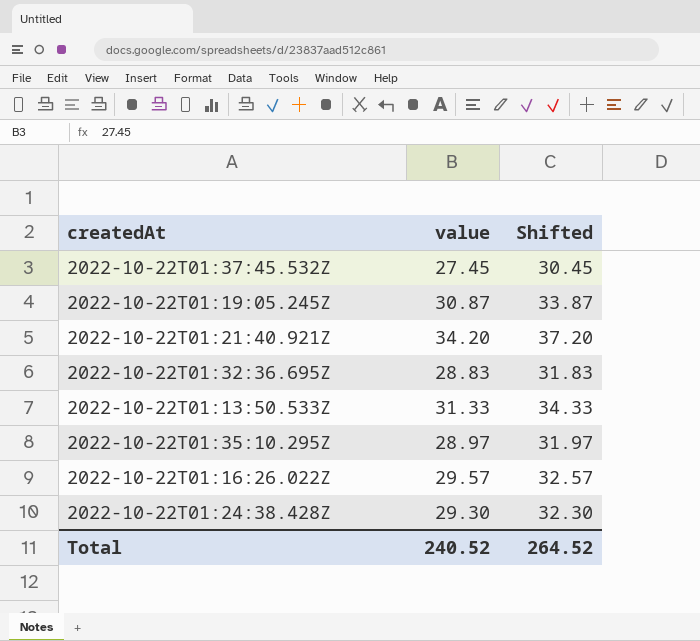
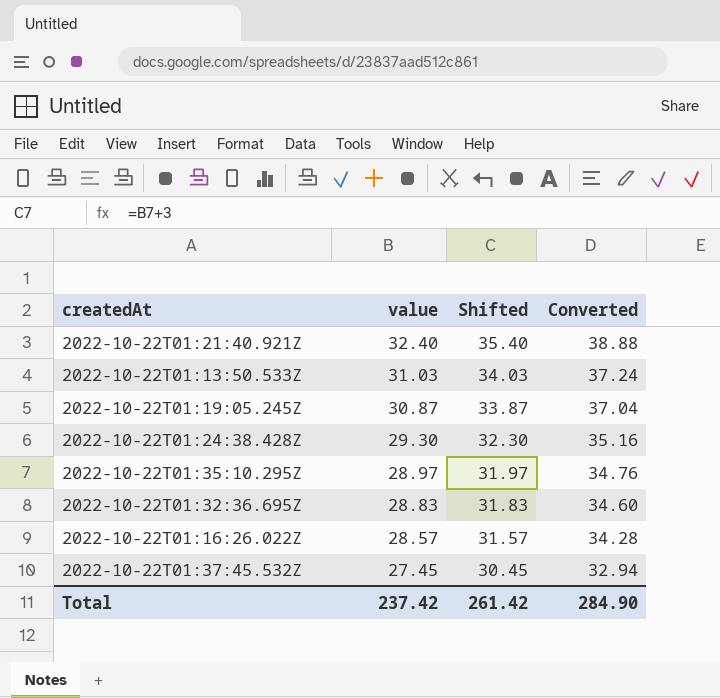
row order: none -> value descending
column Converted | formula: none -> [value] * 1.2
2022-10-22T01:21:40.921Z | value: 34.20 -> 32.40
2022-10-22T01:21:40.921Z | Shifted: 37.20 -> 35.40
2022-10-22T01:13:50.533Z | value: 31.33 -> 31.03
2022-10-22T01:13:50.533Z | Shifted: 34.33 -> 34.03
2022-10-22T01:16:26.022Z | value: 29.57 -> 28.57
2022-10-22T01:16:26.022Z | Shifted: 32.57 -> 31.57
Total | value: 240.52 -> 237.42
Total | Shifted: 264.52 -> 261.42

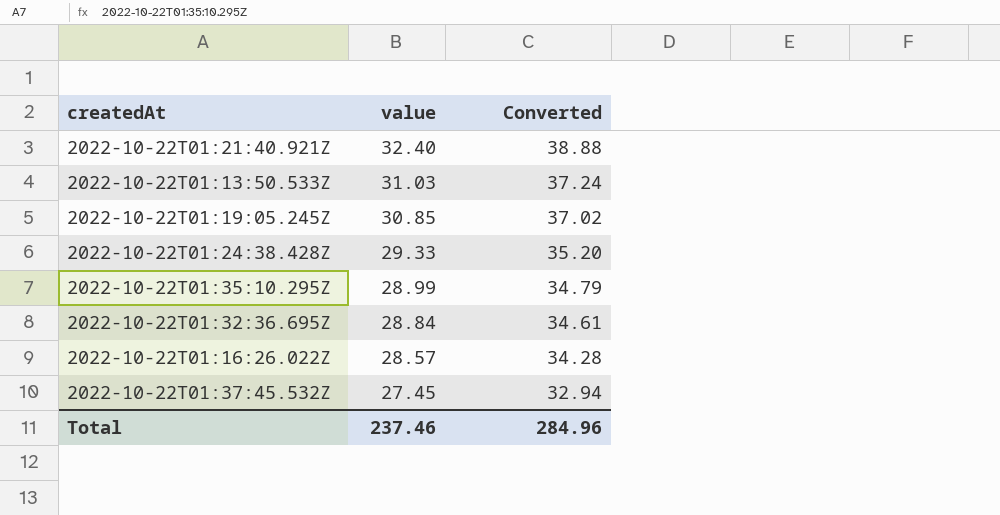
column Shifted | formula: [value] + 3 -> none
2022-10-22T01:19:05.245Z | value: 30.87 -> 30.85
2022-10-22T01:19:05.245Z | Converted: 37.04 -> 37.02
2022-10-22T01:24:38.428Z | value: 29.30 -> 29.33
2022-10-22T01:24:38.428Z | Converted: 35.16 -> 35.20
2022-10-22T01:35:10.295Z | value: 28.97 -> 28.99
2022-10-22T01:35:10.295Z | Converted: 34.76 -> 34.79
2022-10-22T01:32:36.695Z | value: 28.83 -> 28.84
2022-10-22T01:32:36.695Z | Converted: 34.60 -> 34.61
Total | value: 237.42 -> 237.46
Total | Converted: 284.90 -> 284.96

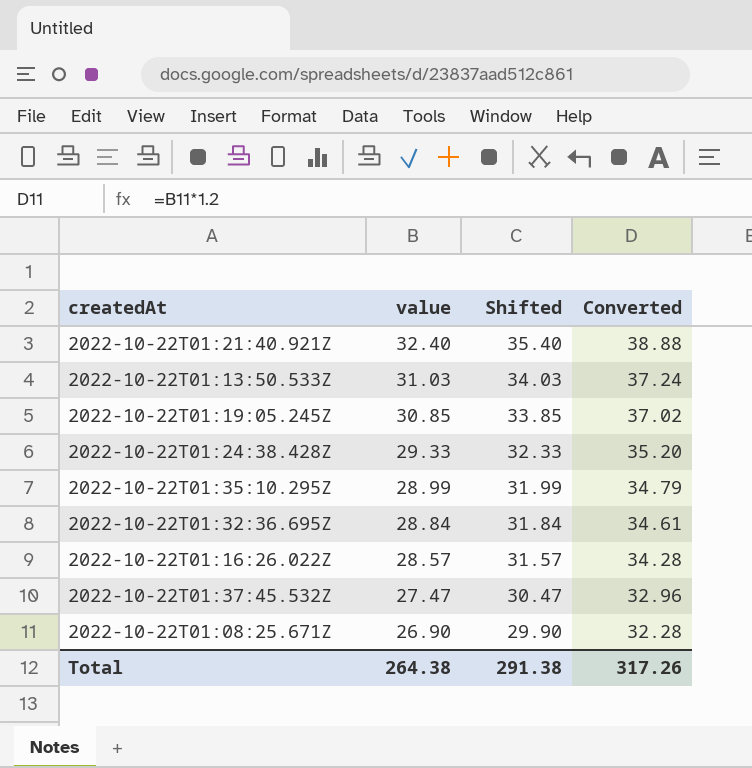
column Shifted | formula: none -> [value] + 3
2022-10-22T01:37:45.532Z | value: 27.45 -> 27.47
2022-10-22T01:37:45.532Z | Converted: 32.94 -> 32.96
row 2022-10-22T01:08:25.671Z: none -> 26.90 | 29.90 | 32.28
Total | value: 237.46 -> 264.38
Total | Converted: 284.96 -> 317.26

